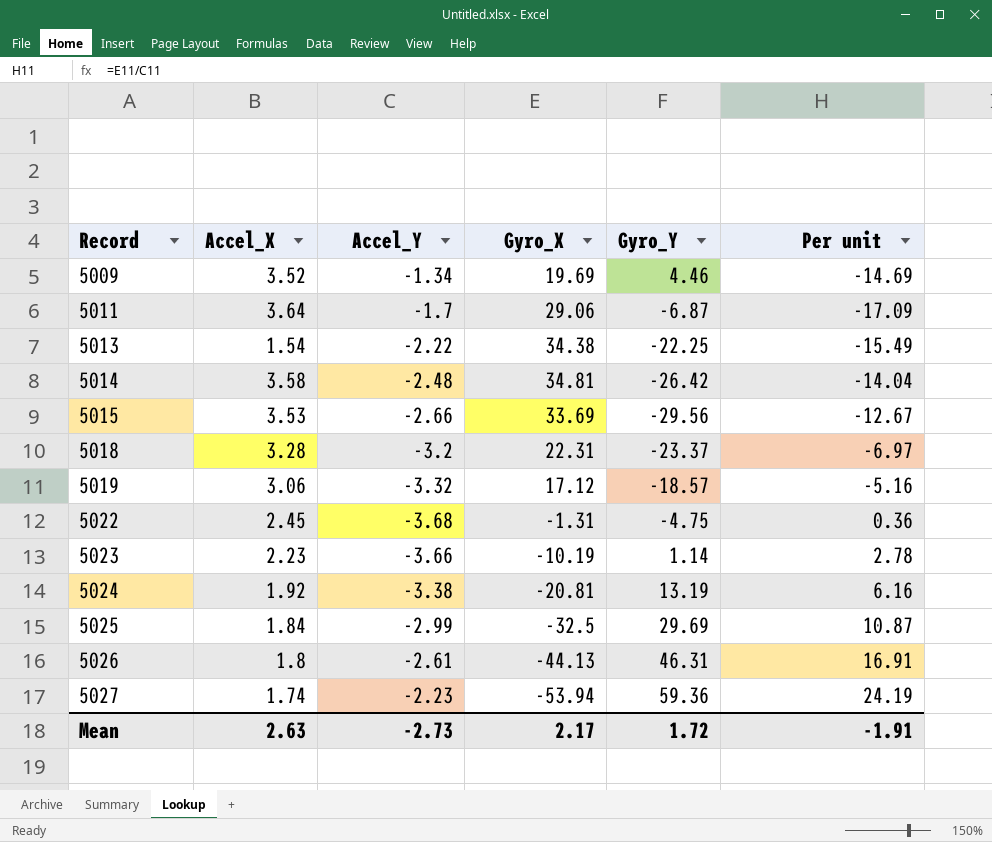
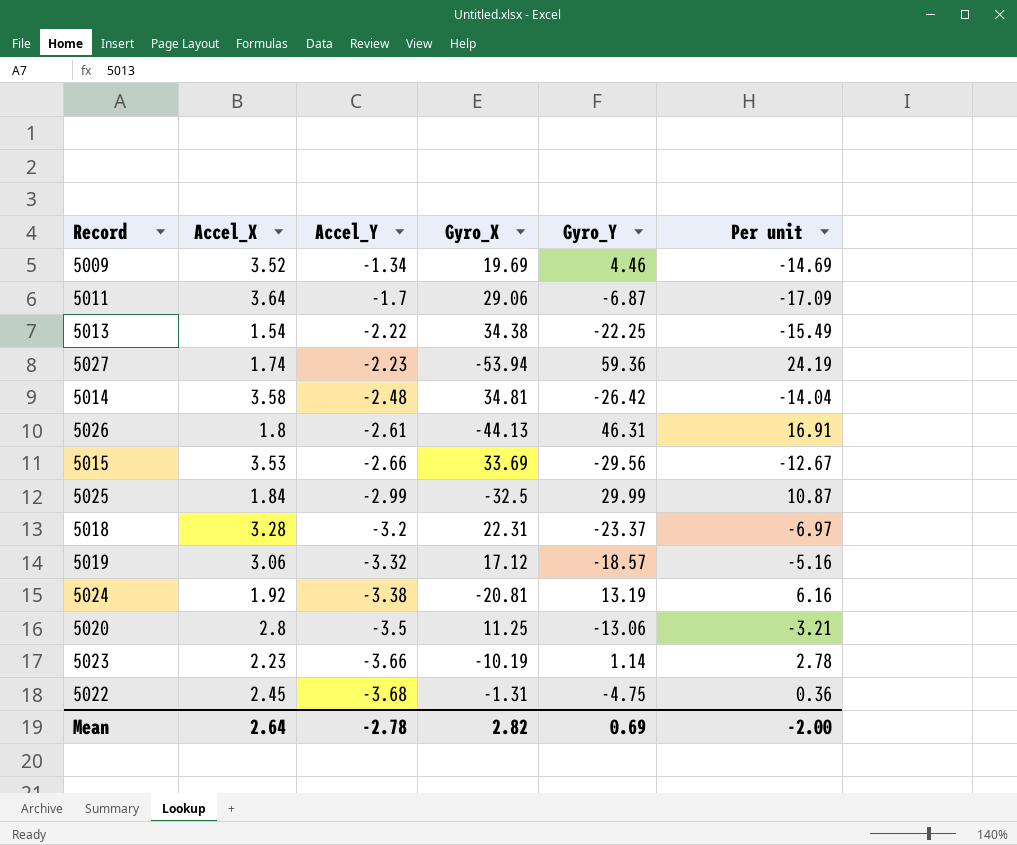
row order: Record ascending -> Accel_Y descending
5025 | Gyro_Y: 29.69 -> 29.99
row 5020: none -> 2.8 | -3.5 | 11.25 | -13.06 | -3.21
Mean | Accel_X: 2.63 -> 2.64
Mean | Accel_Y: -2.73 -> -2.78
Mean | Gyro_X: 2.17 -> 2.82
Mean | Gyro_Y: 1.72 -> 0.69
Mean | Per unit: -1.91 -> -2.00

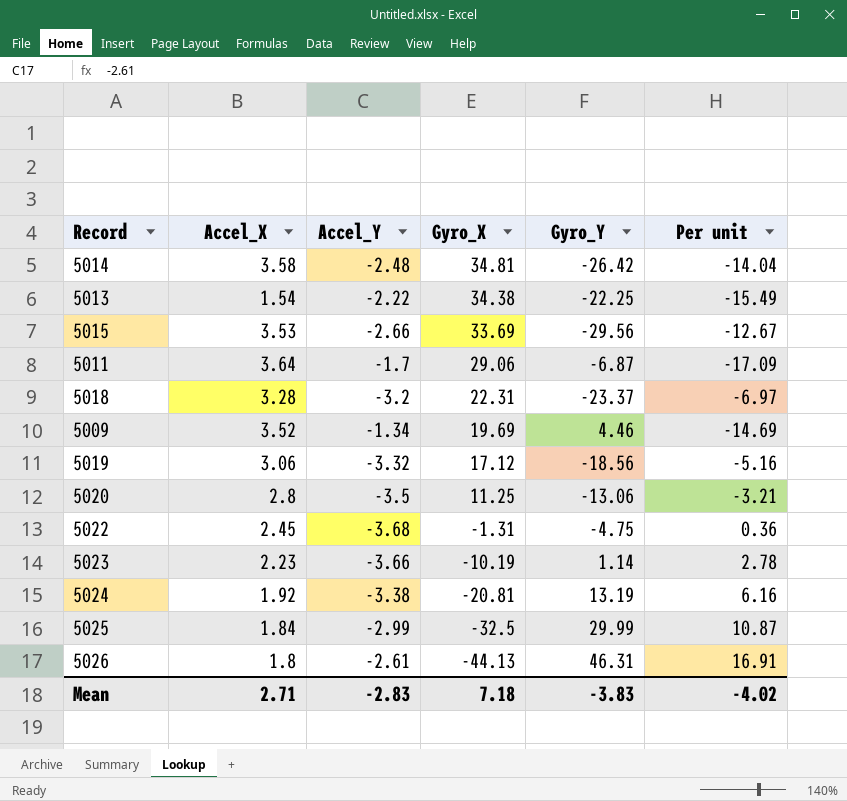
row order: Accel_Y descending -> Gyro_X descending
row 5027: 1.74 | -2.23 | -53.94 | 59.36 | 24.19 -> none
5019 | Gyro_Y: -18.57 -> -18.56
Mean | Accel_X: 2.64 -> 2.71
Mean | Accel_Y: -2.78 -> -2.83
Mean | Gyro_X: 2.82 -> 7.18
Mean | Gyro_Y: 0.69 -> -3.83
Mean | Per unit: -2.00 -> -4.02

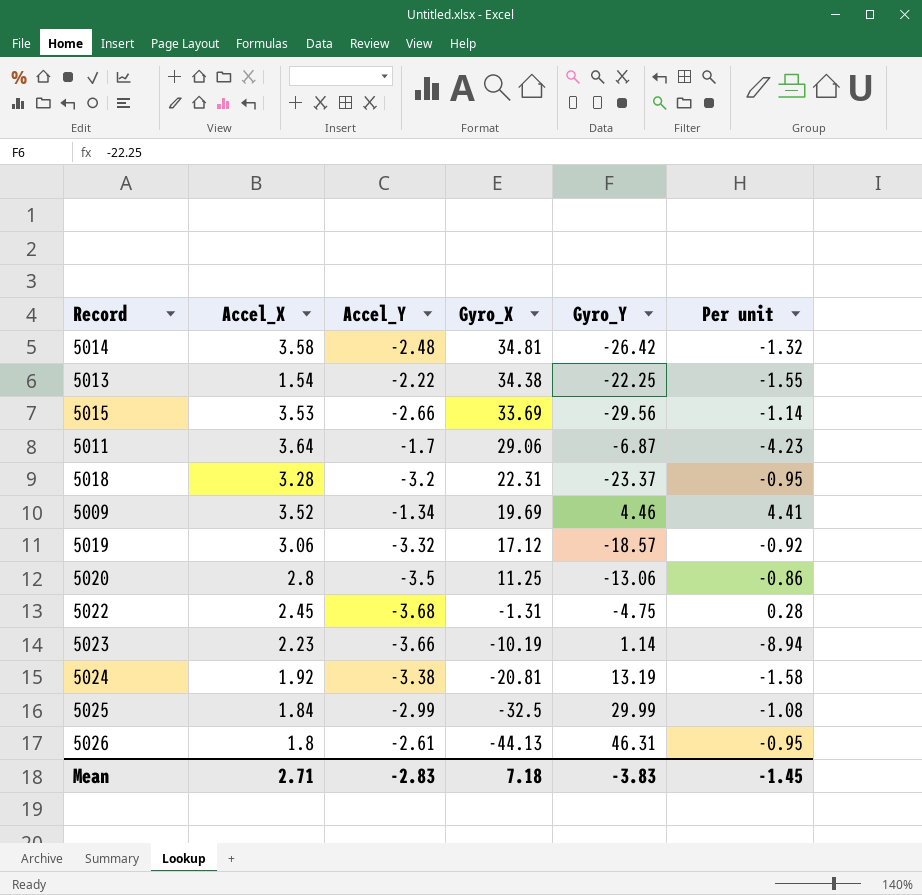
column Per unit | formula: [Gyro_X] / [Accel_Y] -> [Gyro_X] / [Gyro_Y]
5019 | Gyro_Y: -18.56 -> -18.57
Mean | Per unit: -4.02 -> -1.45

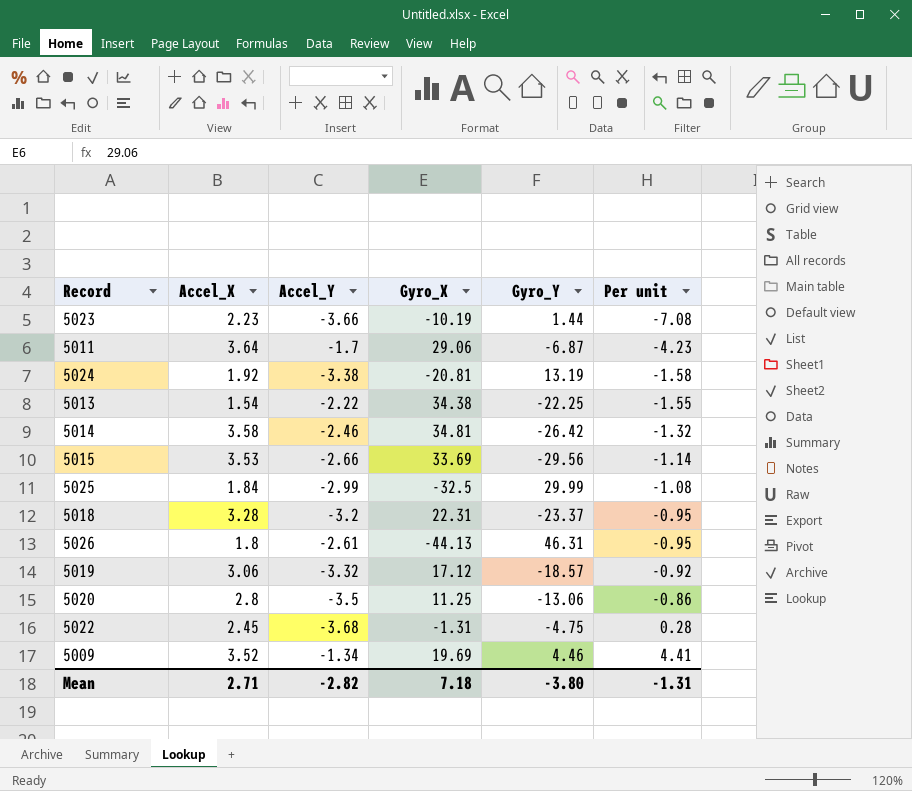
row order: Gyro_X descending -> Per unit ascending
5023 | Gyro_Y: 1.14 -> 1.44
5023 | Per unit: -8.94 -> -7.08
5014 | Accel_Y: -2.48 -> -2.46
Mean | Accel_Y: -2.83 -> -2.82
Mean | Gyro_Y: -3.83 -> -3.80
Mean | Per unit: -1.45 -> -1.31

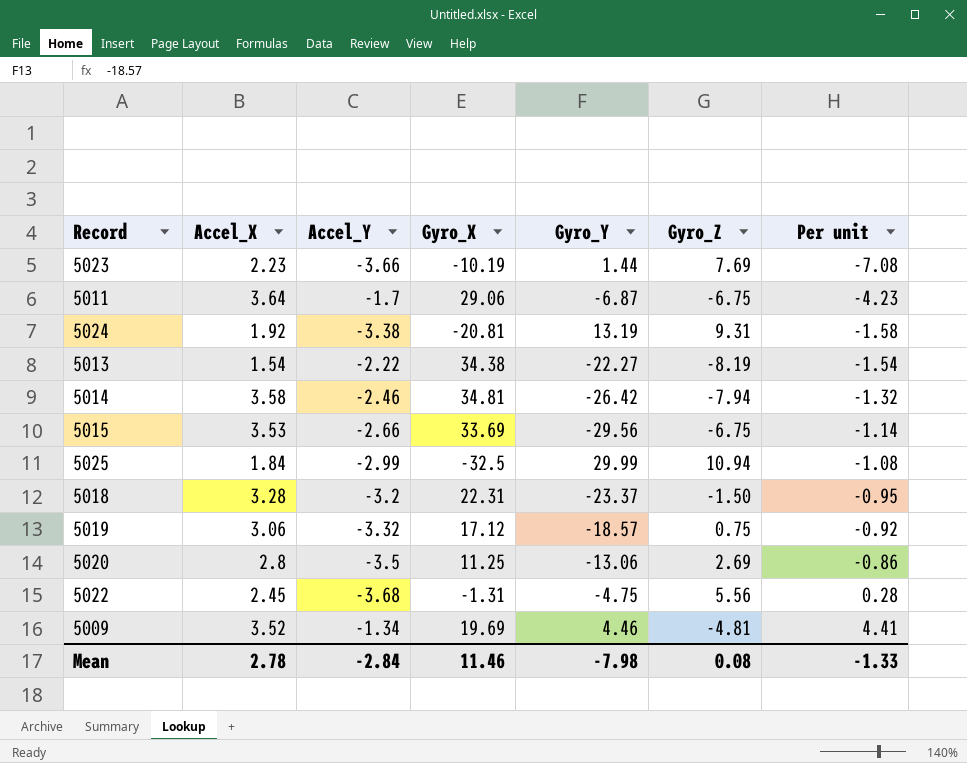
column Gyro_Z | position: none -> 6
row 5026: 1.8 | -2.61 | -44.13 | 46.31 | -0.95 -> none
5013 | Gyro_Y: -22.25 -> -22.27
5013 | Per unit: -1.55 -> -1.54
Mean | Accel_X: 2.71 -> 2.78
Mean | Accel_Y: -2.82 -> -2.84
Mean | Gyro_X: 7.18 -> 11.46
Mean | Gyro_Y: -3.80 -> -7.98
Mean | Per unit: -1.31 -> -1.33

